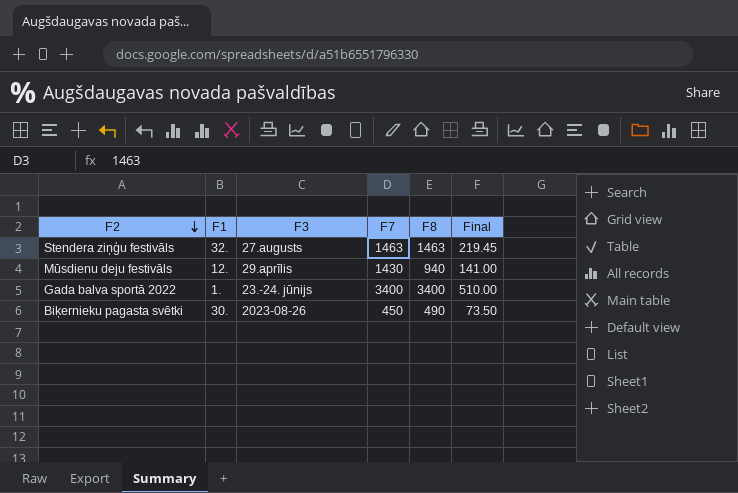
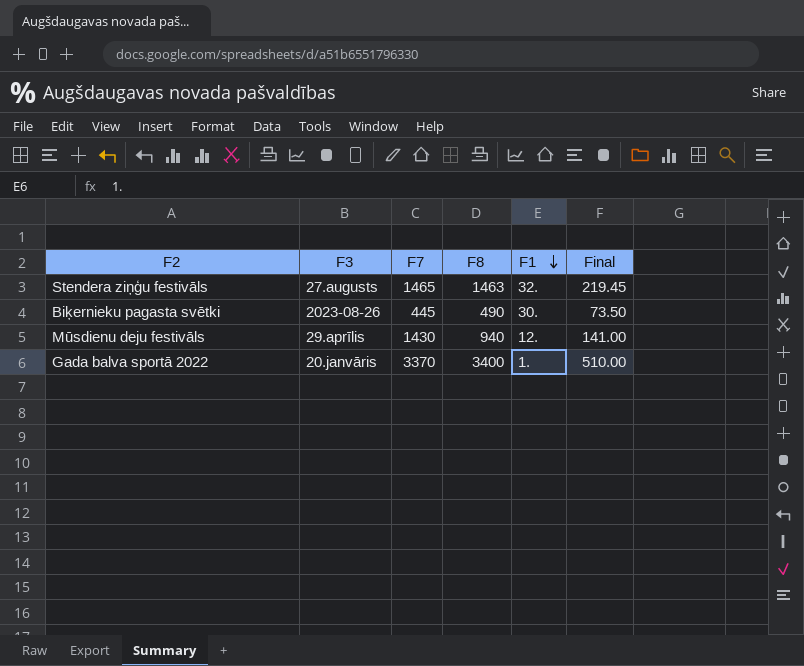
row order: F2 descending -> F1 descending
column F1 | position: 2 -> 5
Stendera ziņģu festivāls | F7: 1463 -> 1465
Biķernieku pagasta svētki | F7: 450 -> 445
Gada balva sportā 2022 | F3: 23.-24. jūnijs -> 20.janvāris
Gada balva sportā 2022 | F7: 3400 -> 3370

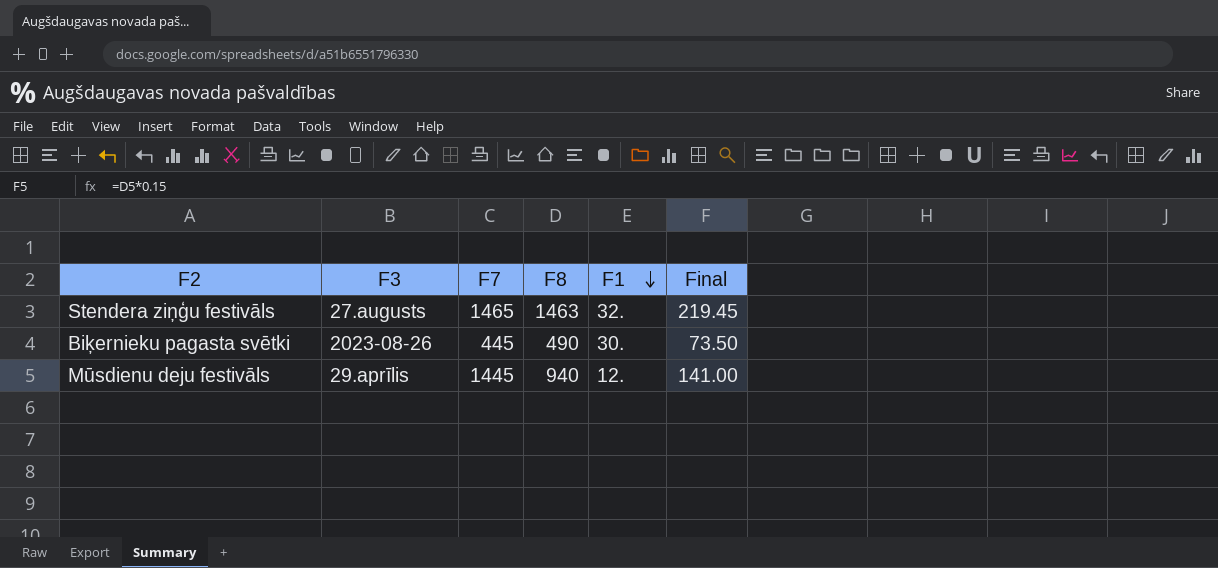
row Gada balva sportā 2022: 20.janvāris | 3370 | 3400 | 1. | 510.00 -> none
Mūsdienu deju festivāls | F7: 1430 -> 1445

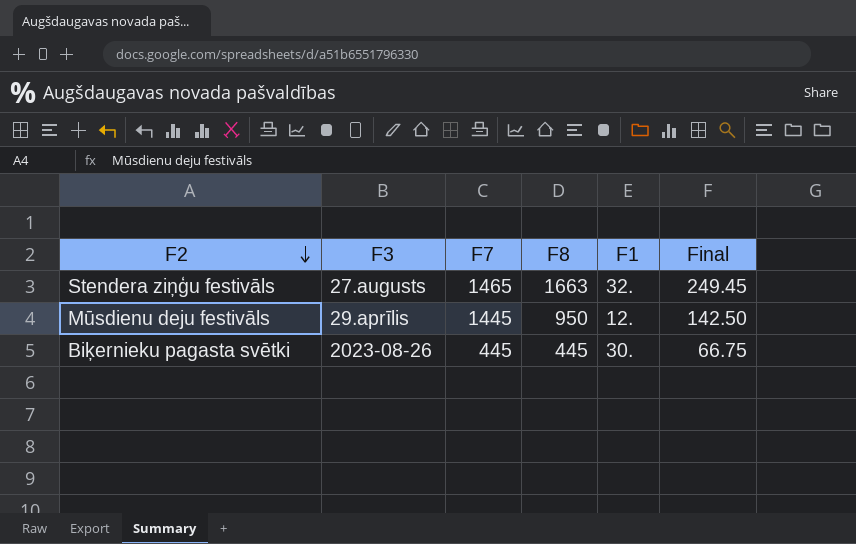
row order: F1 descending -> F2 descending
Stendera ziņģu festivāls | F8: 1463 -> 1663
Stendera ziņģu festivāls | Final: 219.45 -> 249.45
Mūsdienu deju festivāls | F8: 940 -> 950
Mūsdienu deju festivāls | Final: 141.00 -> 142.50
Biķernieku pagasta svētki | F8: 490 -> 445
Biķernieku pagasta svētki | Final: 73.50 -> 66.75

